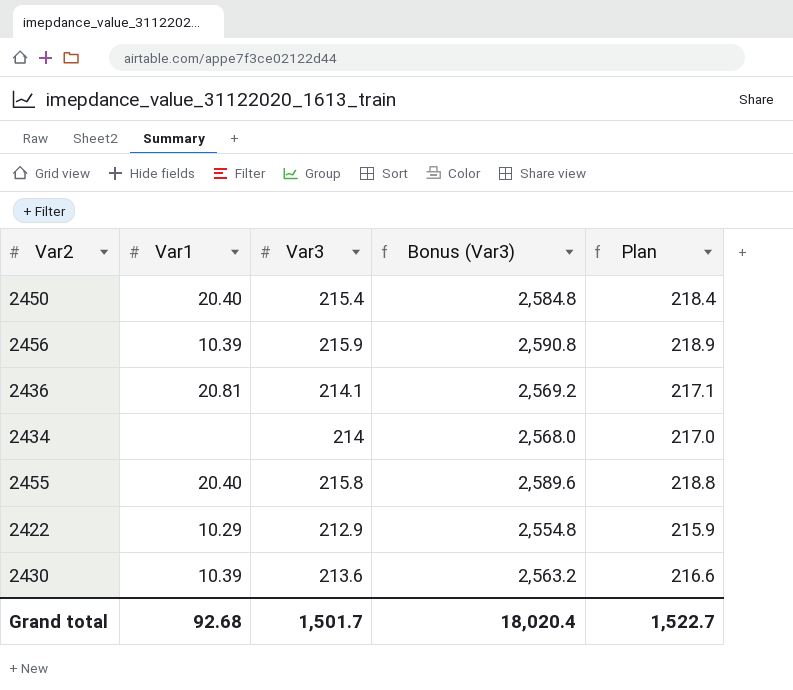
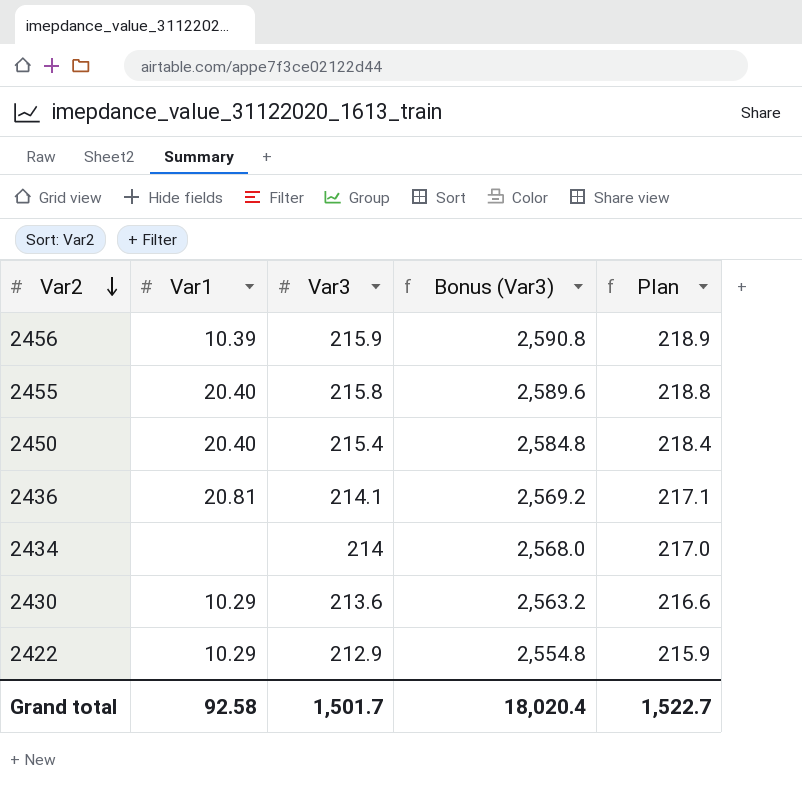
row order: none -> Var2 descending
2430 | Var1: 10.39 -> 10.29
Grand total | Var1: 92.68 -> 92.58

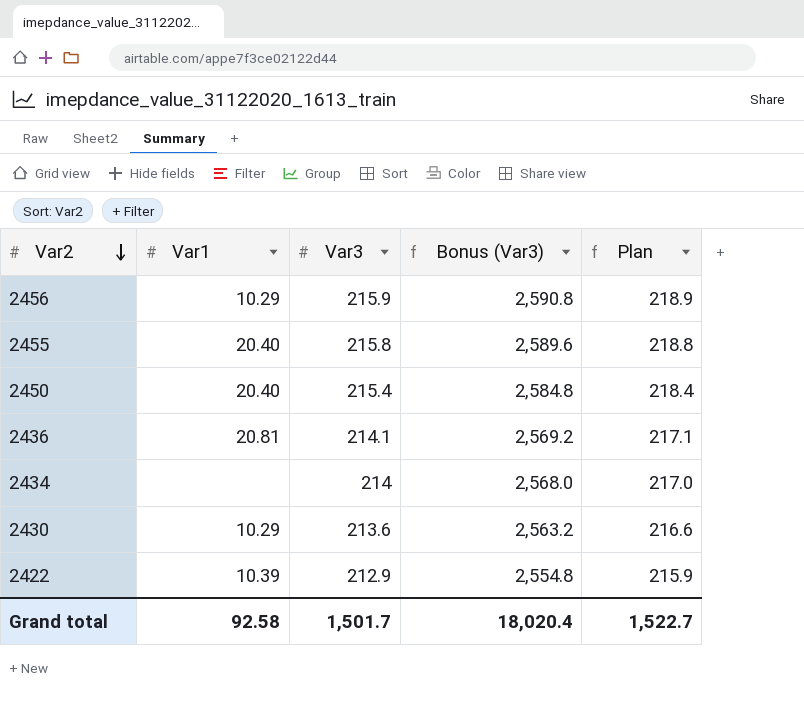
2456 | Var1: 10.39 -> 10.29
2422 | Var1: 10.29 -> 10.39

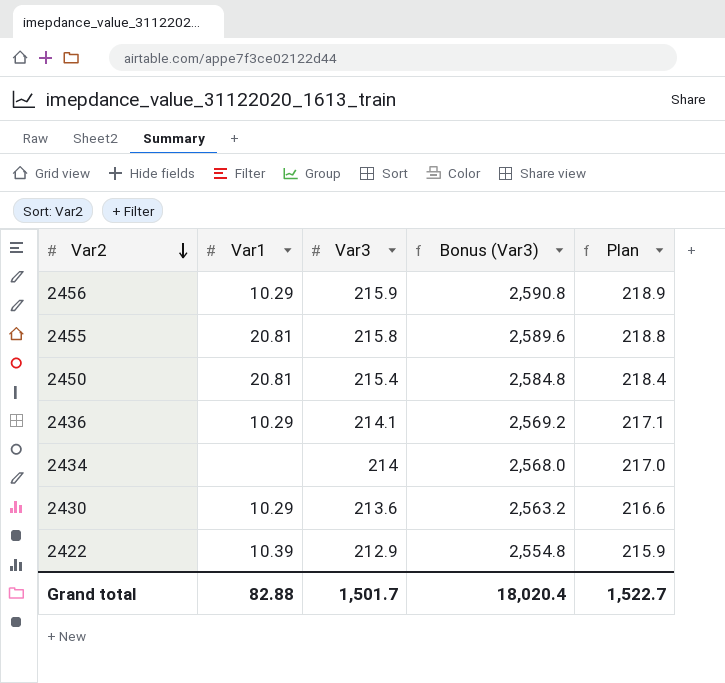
2455 | Var1: 20.40 -> 20.81
2450 | Var1: 20.40 -> 20.81
2436 | Var1: 20.81 -> 10.29
Grand total | Var1: 92.58 -> 82.88

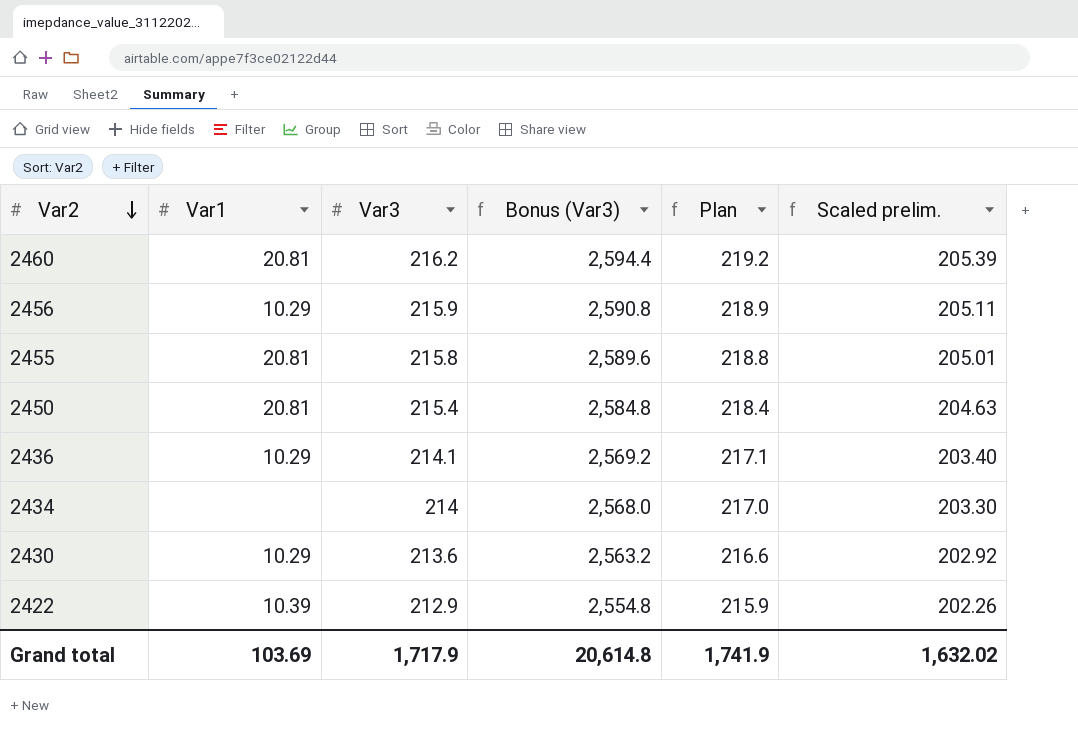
column Scaled prelim. | formula: none -> [Var3] * 0.95
row 2460: none -> 20.81 | 216.2 | 2,594.4 | 219.2 | 205.39
Grand total | Var1: 82.88 -> 103.69
Grand total | Var3: 1,501.7 -> 1,717.9
Grand total | Bonus (Var3): 18,020.4 -> 20,614.8
Grand total | Plan: 1,522.7 -> 1,741.9

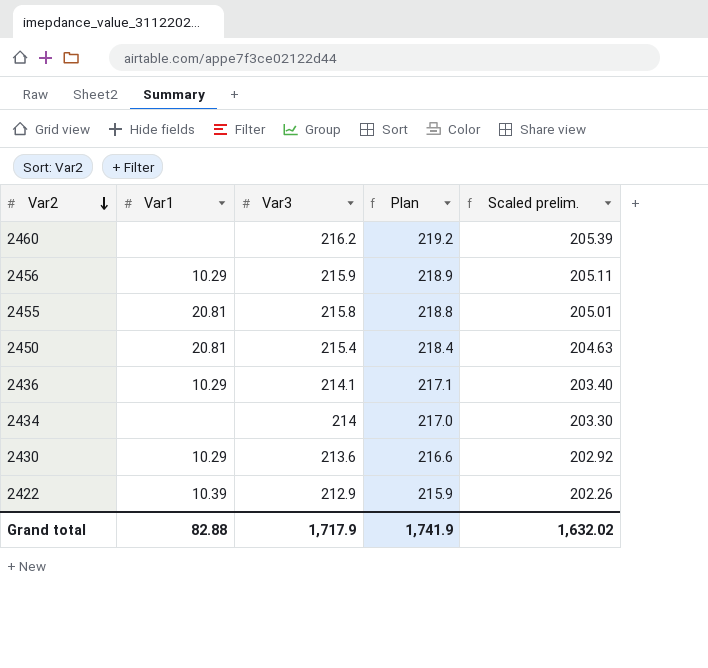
column Bonus (Var3) | formula: [Var3] * 12 -> none
2460 | Var1: 20.81 -> none
Grand total | Var1: 103.69 -> 82.88

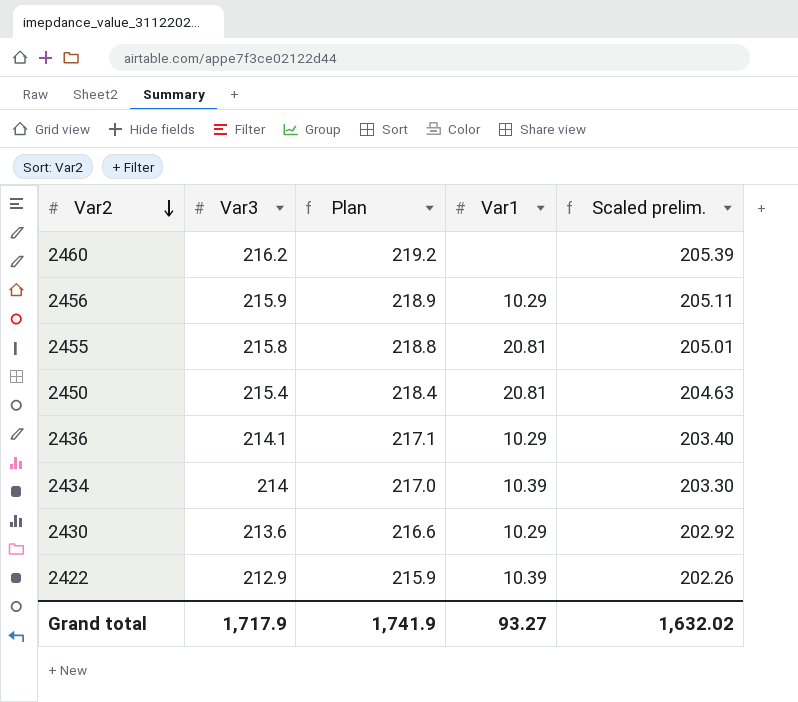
column Var1 | position: 2 -> 4
2434 | Var1: none -> 10.39
Grand total | Var1: 82.88 -> 93.27

